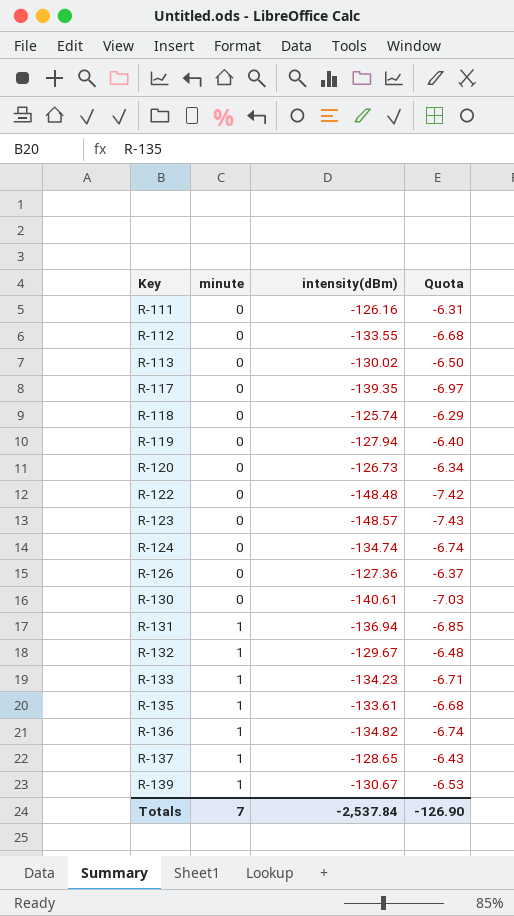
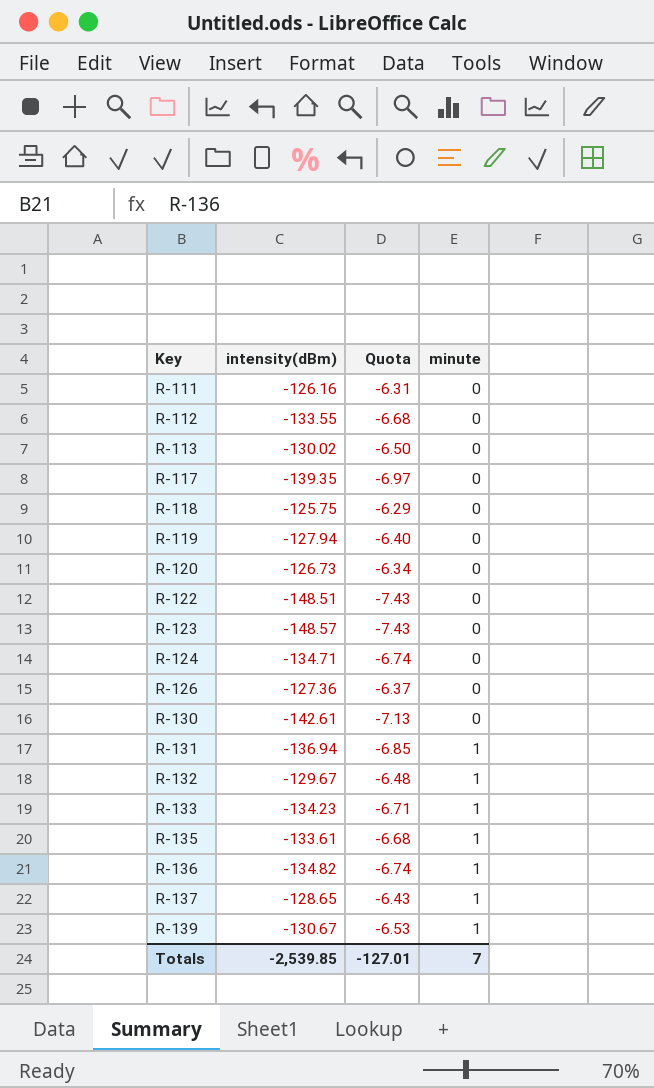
column minute | position: 2 -> 4
R-118 | intensity(dBm): -125.74 -> -125.75
R-122 | intensity(dBm): -148.48 -> -148.51
R-122 | Quota: -7.42 -> -7.43
R-124 | intensity(dBm): -134.74 -> -134.71
R-130 | intensity(dBm): -140.61 -> -142.61
R-130 | Quota: -7.03 -> -7.13
Totals | intensity(dBm): -2,537.84 -> -2,539.85
Totals | Quota: -126.90 -> -127.01

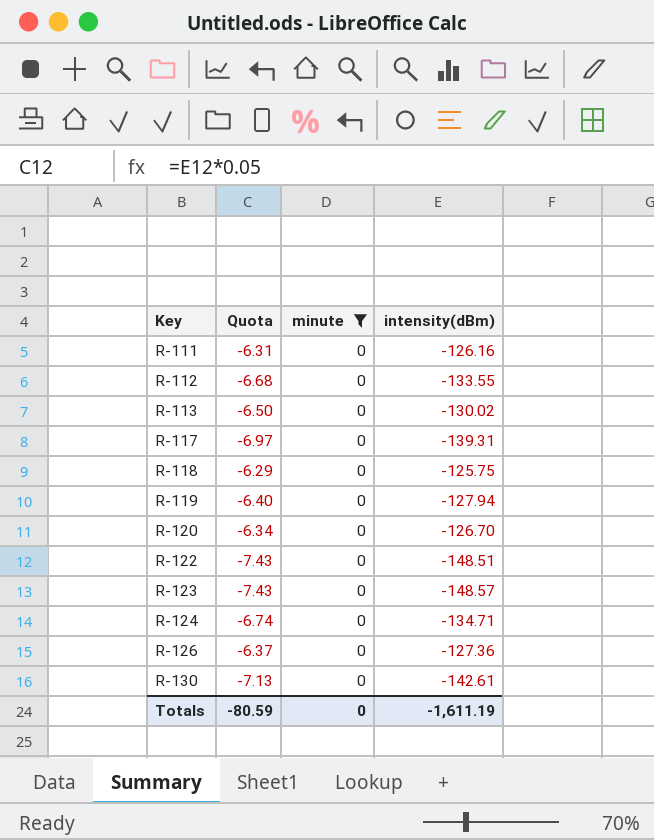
filter: none -> minute = 0
column intensity(dBm) | position: 2 -> 4
R-117 | intensity(dBm): -139.35 -> -139.31
R-120 | intensity(dBm): -126.73 -> -126.70
Totals | Quota: -127.01 -> -80.59
Totals | minute: 7 -> 0
Totals | intensity(dBm): -2,539.85 -> -1,611.19

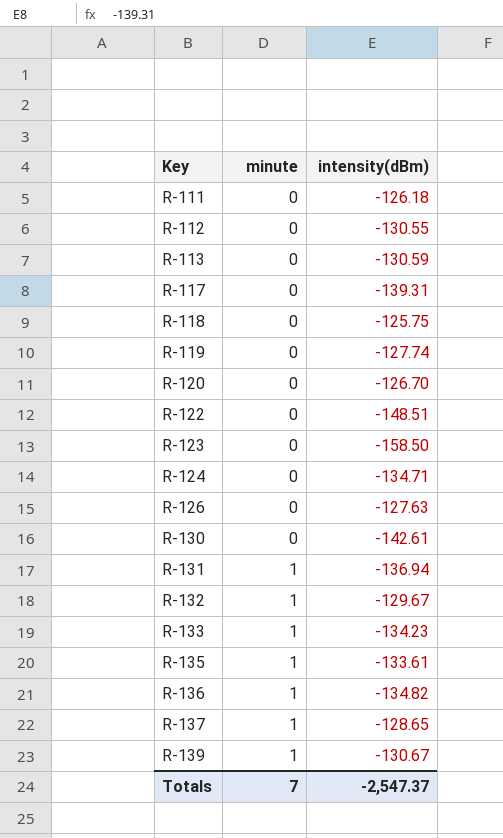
filter: minute = 0 -> none
column Quota | formula: [intensity(dBm)] * 0.05 -> none
R-111 | intensity(dBm): -126.16 -> -126.18
R-112 | intensity(dBm): -133.55 -> -130.55
R-113 | intensity(dBm): -130.02 -> -130.59
R-119 | intensity(dBm): -127.94 -> -127.74
R-123 | intensity(dBm): -148.57 -> -158.50
R-126 | intensity(dBm): -127.36 -> -127.63
Totals | minute: 0 -> 7
Totals | intensity(dBm): -1,611.19 -> -2,547.37

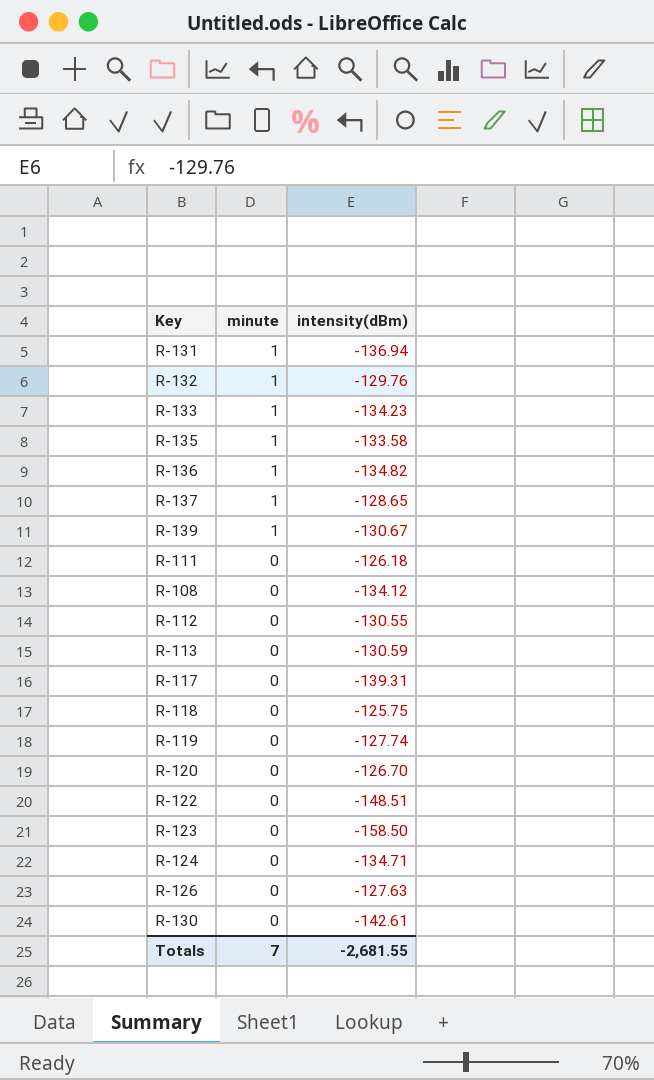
row order: Key ascending -> minute descending
R-132 | intensity(dBm): -129.67 -> -129.76
R-135 | intensity(dBm): -133.61 -> -133.58
row R-108: none -> 0 | -134.12
Totals | intensity(dBm): -2,547.37 -> -2,681.55

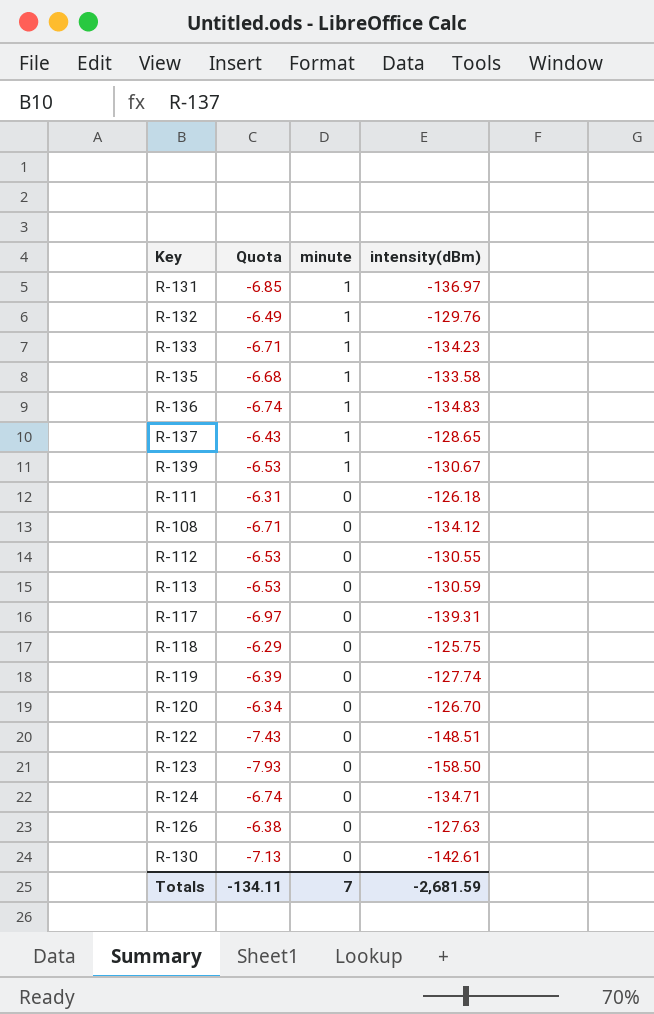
column Quota | formula: none -> [intensity(dBm)] * 0.05
R-131 | intensity(dBm): -136.94 -> -136.97
R-136 | intensity(dBm): -134.82 -> -134.83
Totals | intensity(dBm): -2,681.55 -> -2,681.59

